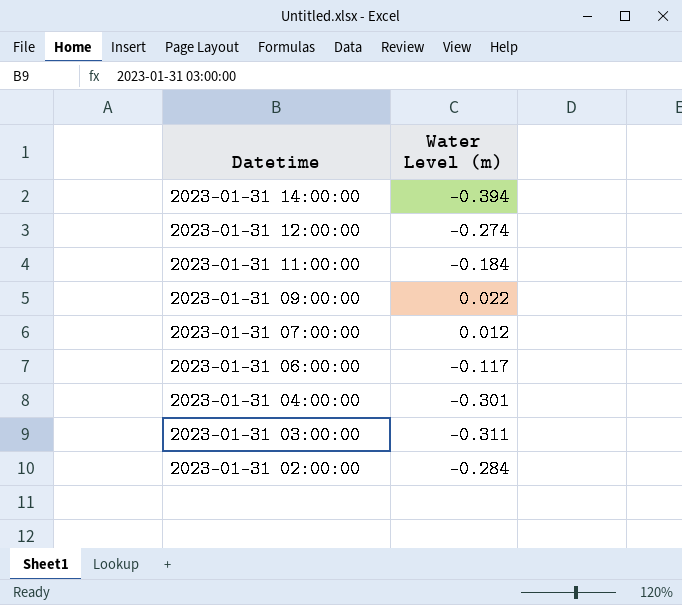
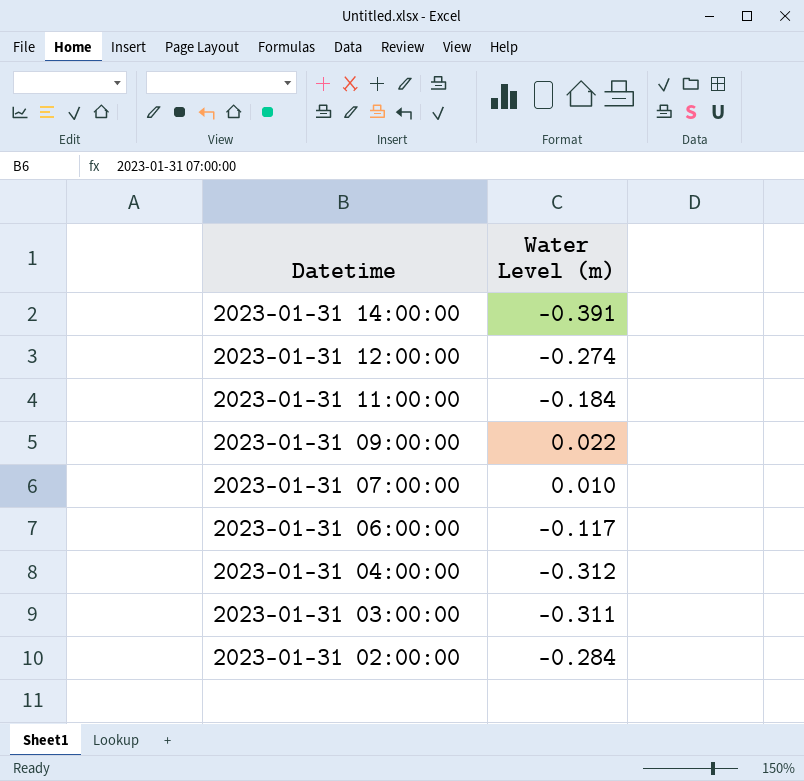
2023-01-31 14:00:00 | Water Level (m): -0.394 -> -0.391
2023-01-31 07:00:00 | Water Level (m): 0.012 -> 0.010
2023-01-31 04:00:00 | Water Level (m): -0.301 -> -0.312

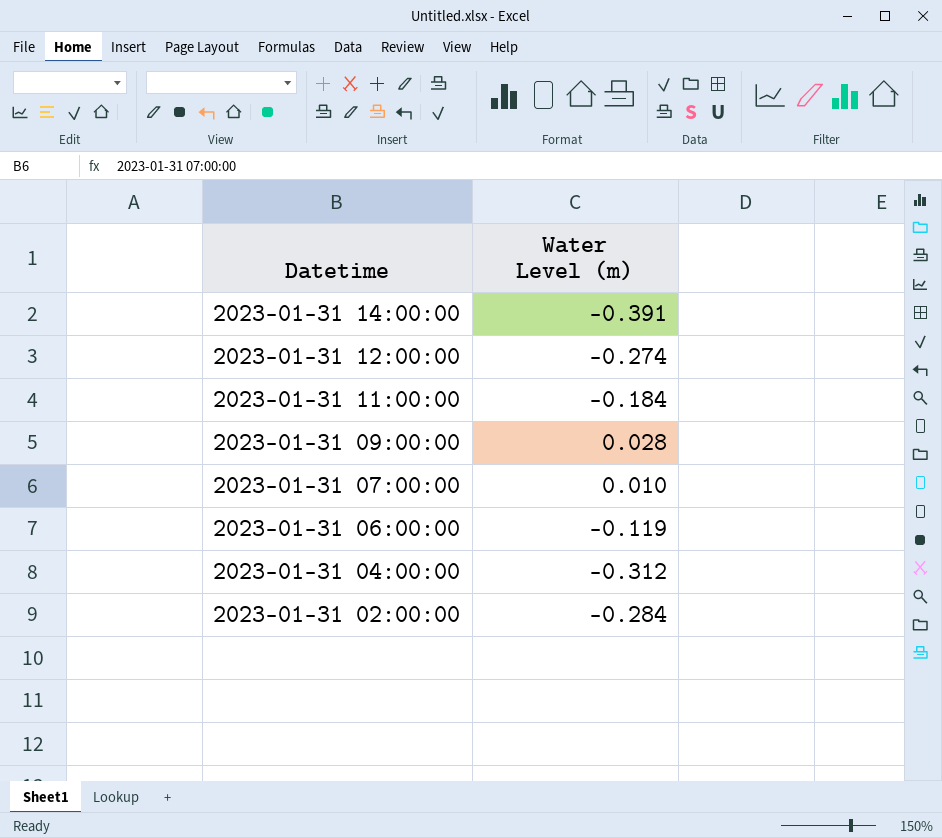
row 2023-01-31 03:00:00: -0.311 -> none
2023-01-31 09:00:00 | Water Level (m): 0.022 -> 0.028
2023-01-31 06:00:00 | Water Level (m): -0.117 -> -0.119

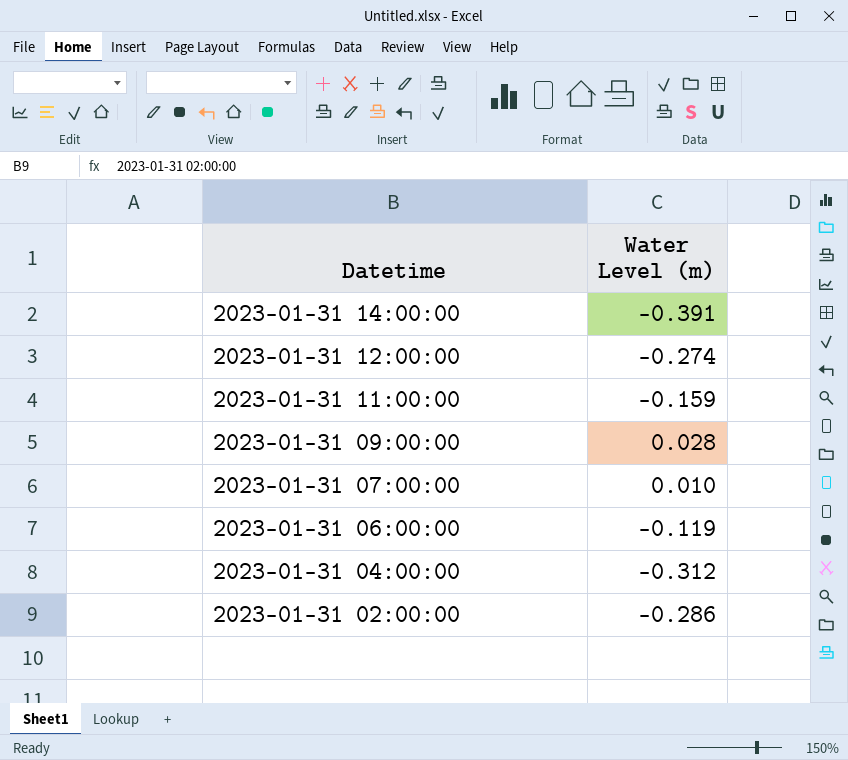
2023-01-31 11:00:00 | Water Level (m): -0.184 -> -0.159
2023-01-31 02:00:00 | Water Level (m): -0.284 -> -0.286

